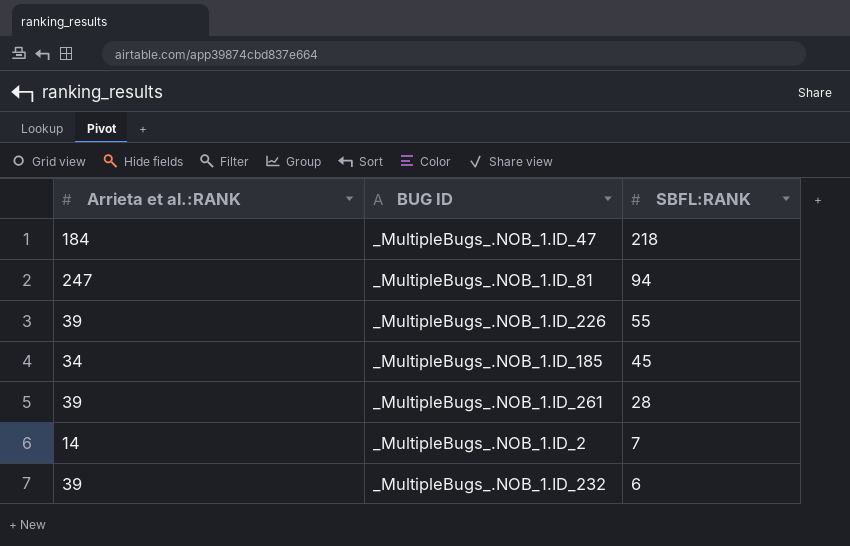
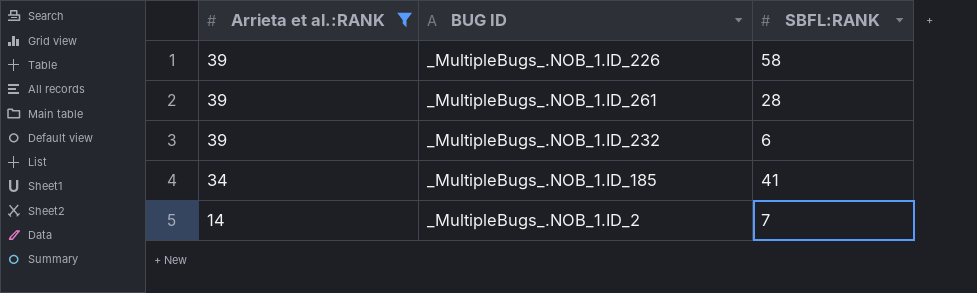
filter: none -> Arrieta et al.:RANK <= 39
row order: SBFL:RANK descending -> Arrieta et al.:RANK descending
_MultipleBugs_.NOB_1.ID_226 | SBFL:RANK: 55 -> 58
_MultipleBugs_.NOB_1.ID_185 | SBFL:RANK: 45 -> 41

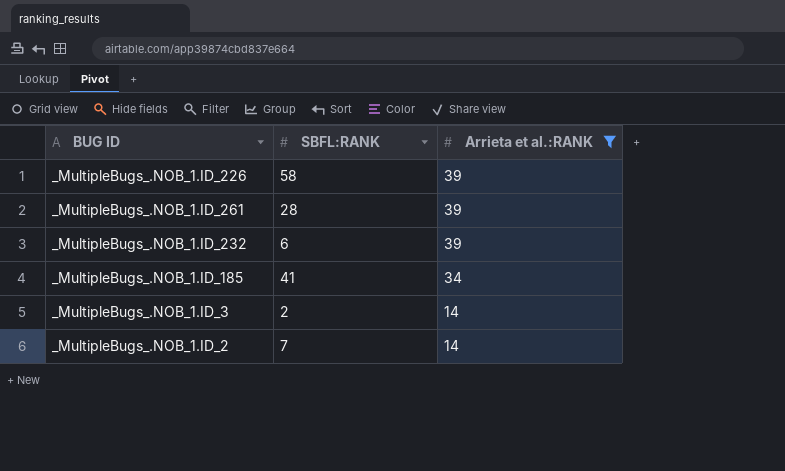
column Arrieta et al.:RANK | position: 1 -> 3
row _MultipleBugs_.NOB_1.ID_3: none -> 2 | 14

